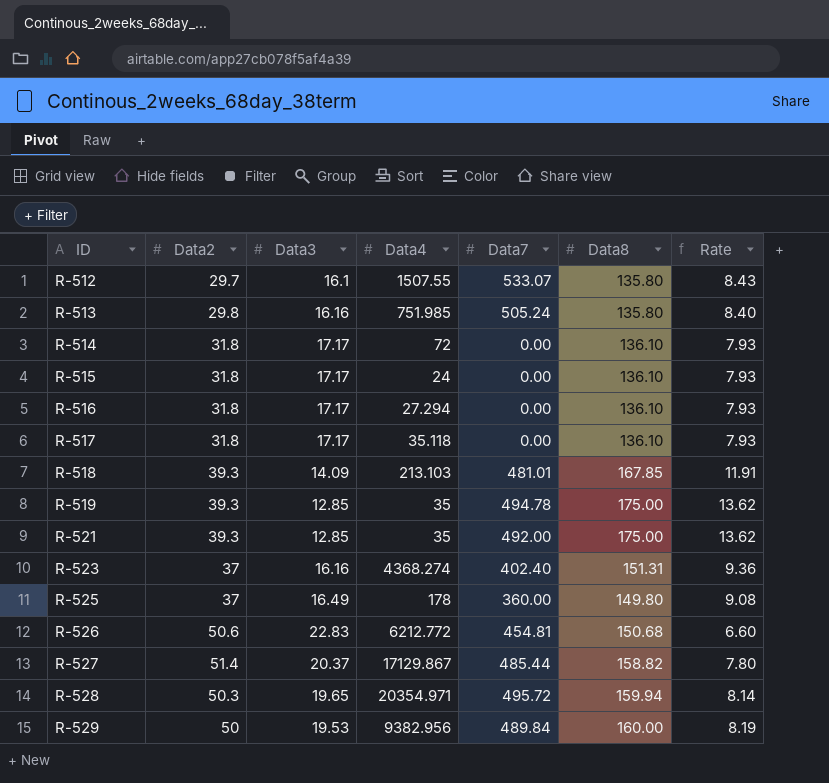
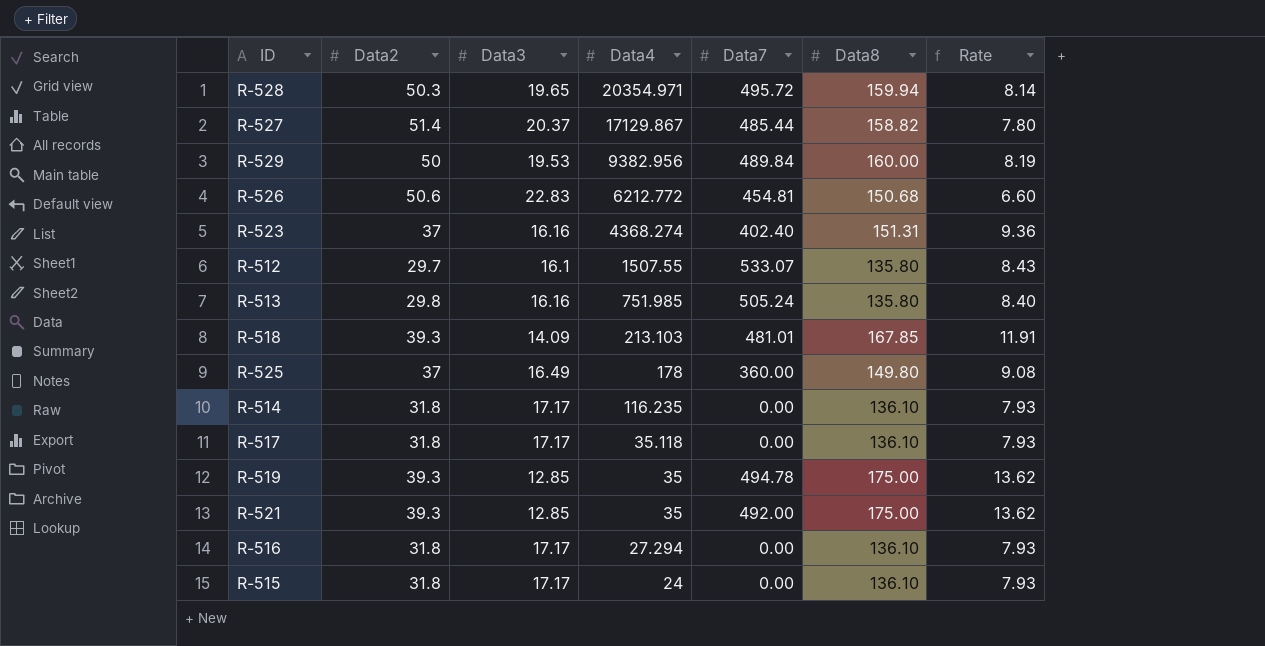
row order: ID ascending -> Data4 descending
R-514 | Data4: 72 -> 116.235

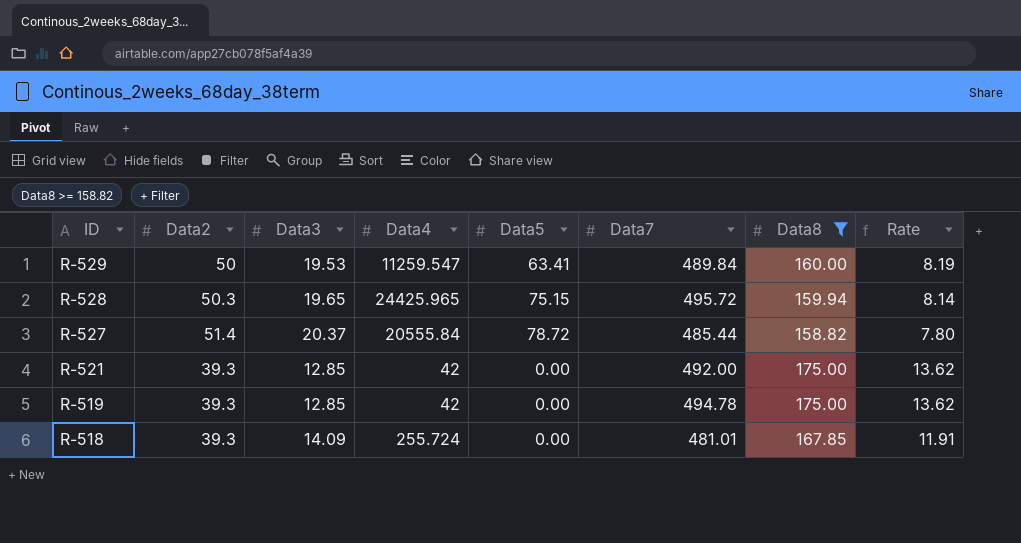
filter: none -> Data8 >= 158.82
row order: Data4 descending -> ID descending
column Data5 | position: none -> 5
R-529 | Data4: 9382.956 -> 11259.547
R-528 | Data4: 20354.971 -> 24425.965
R-527 | Data4: 17129.867 -> 20555.84
R-521 | Data4: 35 -> 42
R-519 | Data4: 35 -> 42
R-518 | Data4: 213.103 -> 255.724

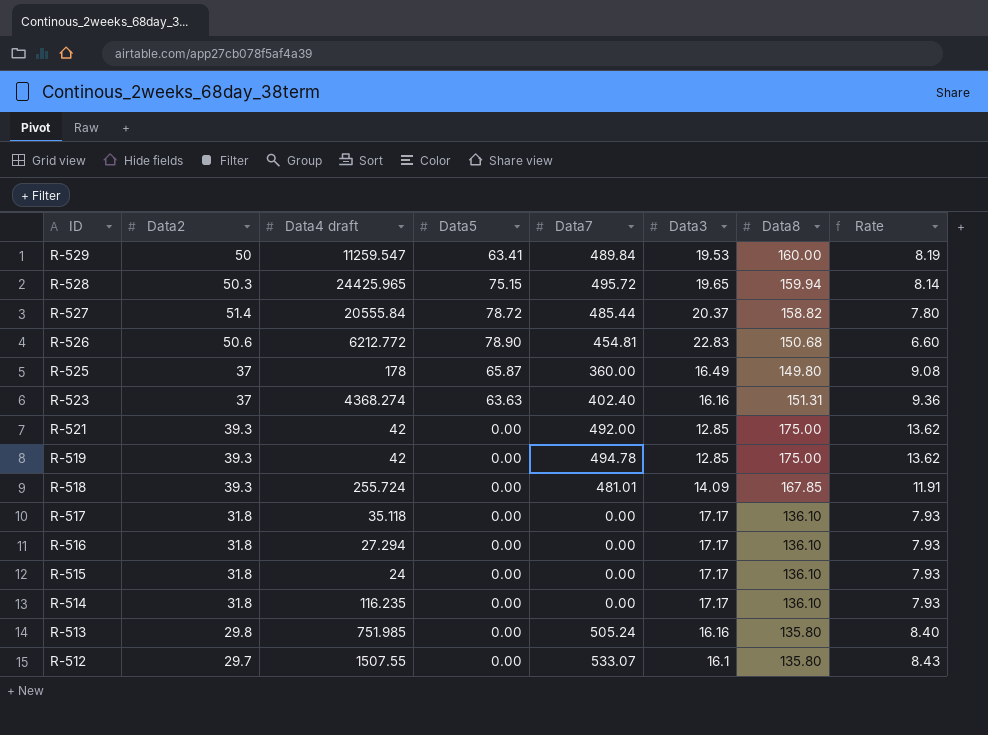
filter: Data8 >= 158.82 -> none
column name: Data4 -> Data4 draft
column Data3 | position: 3 -> 6

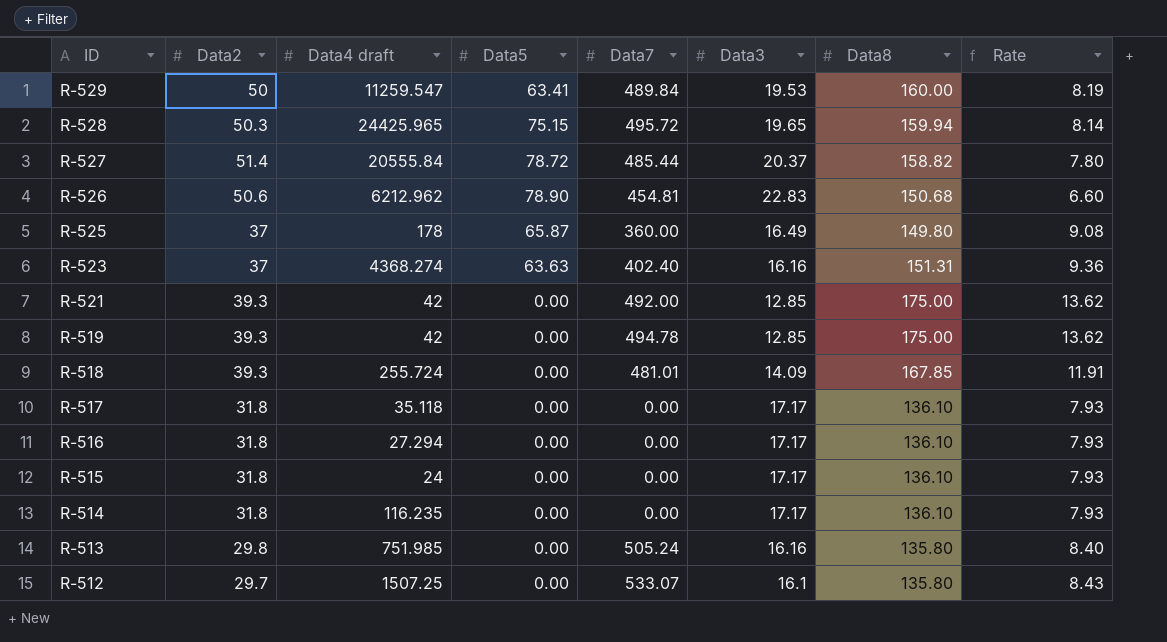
R-526 | Data4 draft: 6212.772 -> 6212.962
R-512 | Data4 draft: 1507.55 -> 1507.25

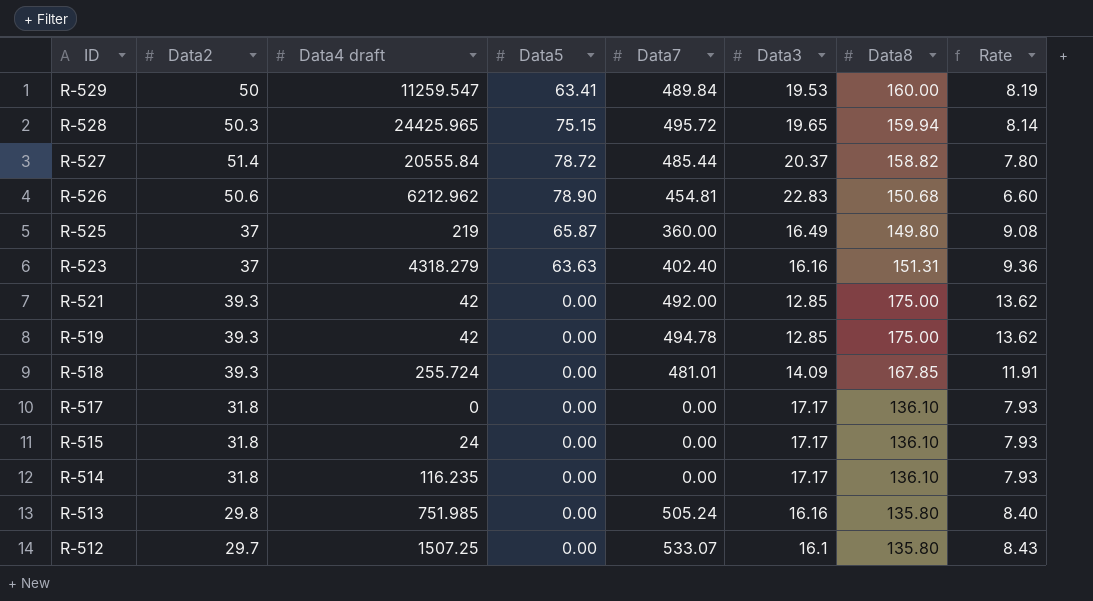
row R-516: 31.8 | 27.294 | 0.00 | 0.00 | 17.17 | 136.10 | 7.93 -> none
R-525 | Data4 draft: 178 -> 219
R-523 | Data4 draft: 4368.274 -> 4318.279
R-517 | Data4 draft: 35.118 -> 0

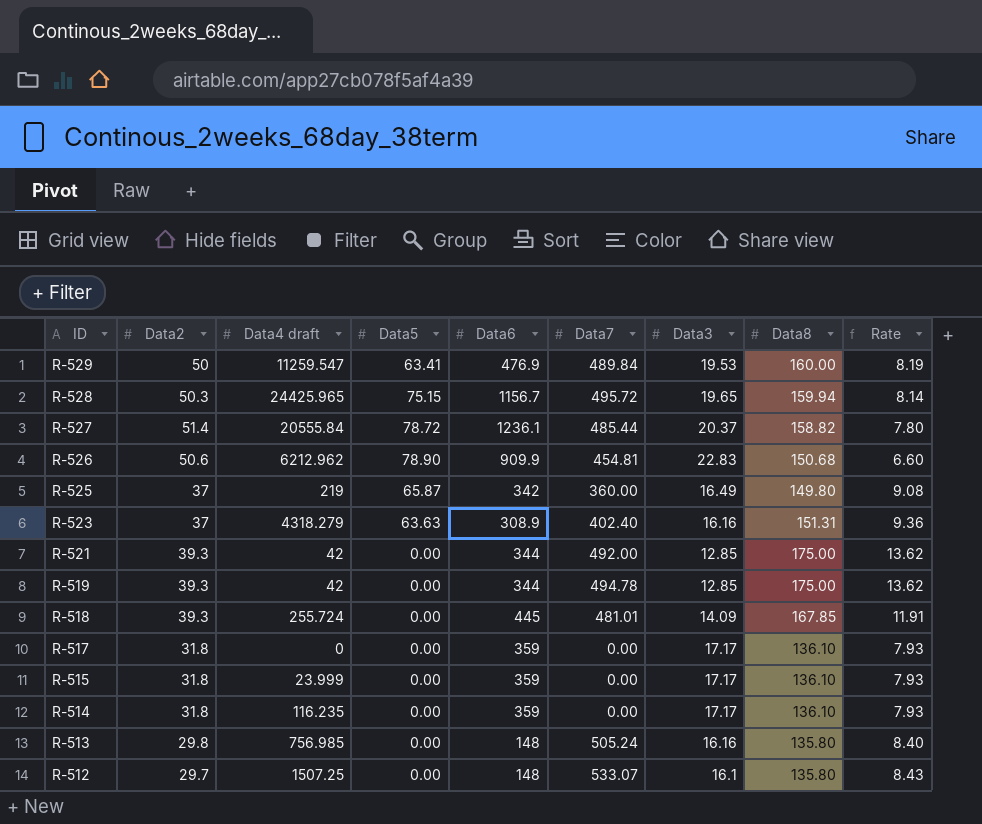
column Data6 | position: none -> 5
R-515 | Data4 draft: 24 -> 23.999
R-513 | Data4 draft: 751.985 -> 756.985

